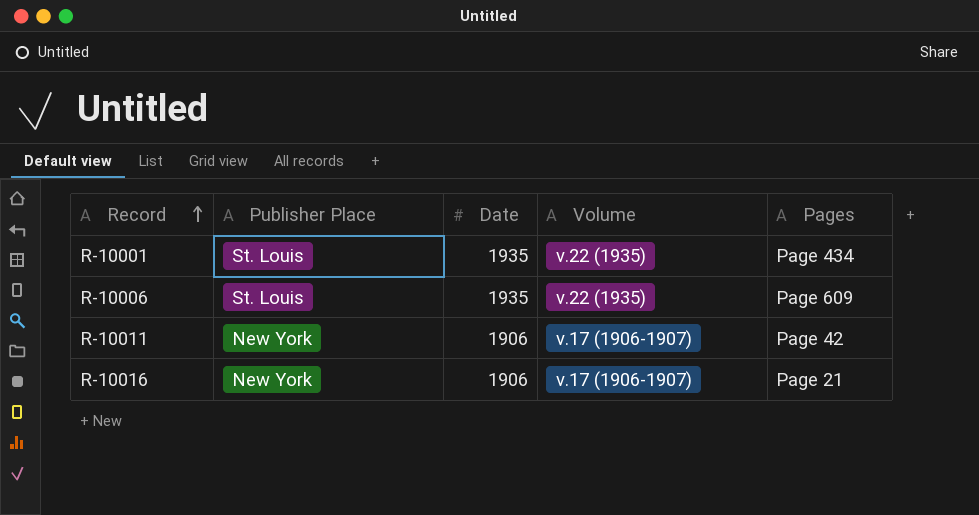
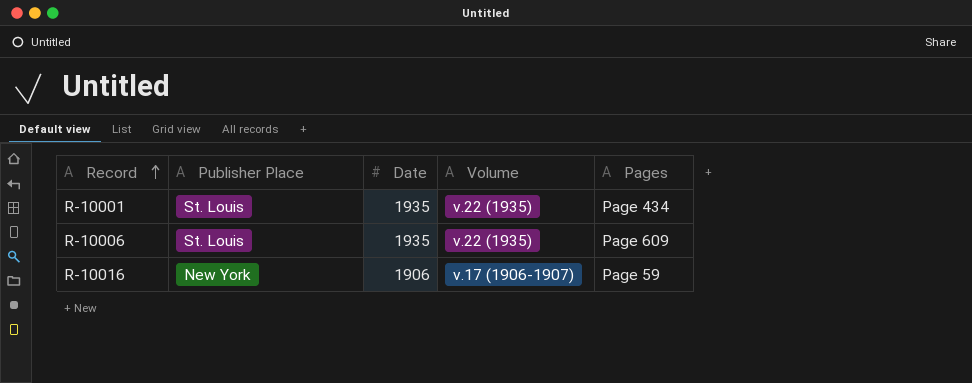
row R-10011: New York | 1906 | v.17 (1906-1907) | Page 42 -> none
R-10016 | Pages: Page 21 -> Page 59

